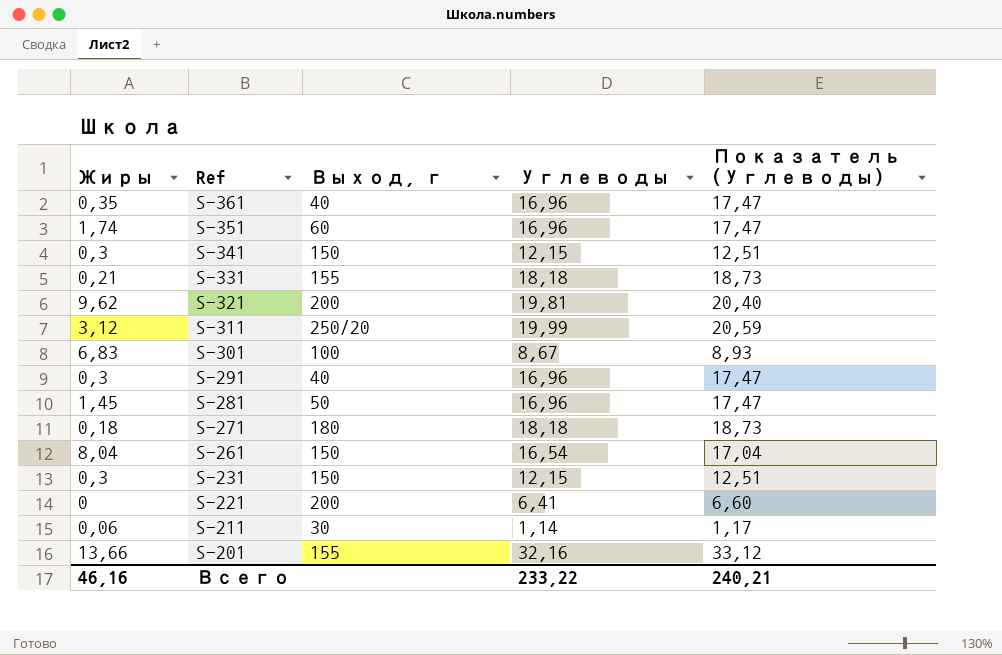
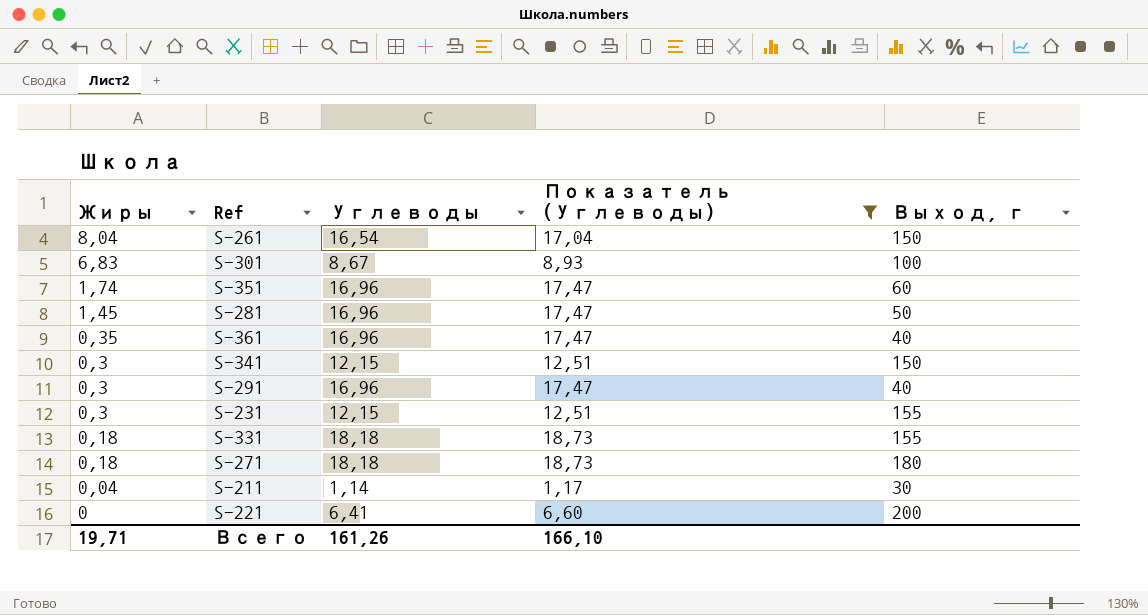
filter: none -> Показатель (Углеводы) <= 18,73
row order: Ref descending -> Жиры descending
column Выход, г | position: 3 -> 5
S-231 | Выход, г: 150 -> 155
S-331 | Жиры: 0,21 -> 0,18
S-211 | Жиры: 0,06 -> 0,04
Всего | Жиры: 46,16 -> 19,71
Всего | Углеводы: 233,22 -> 161,26
Всего | Показатель (Углеводы): 240,21 -> 166,10

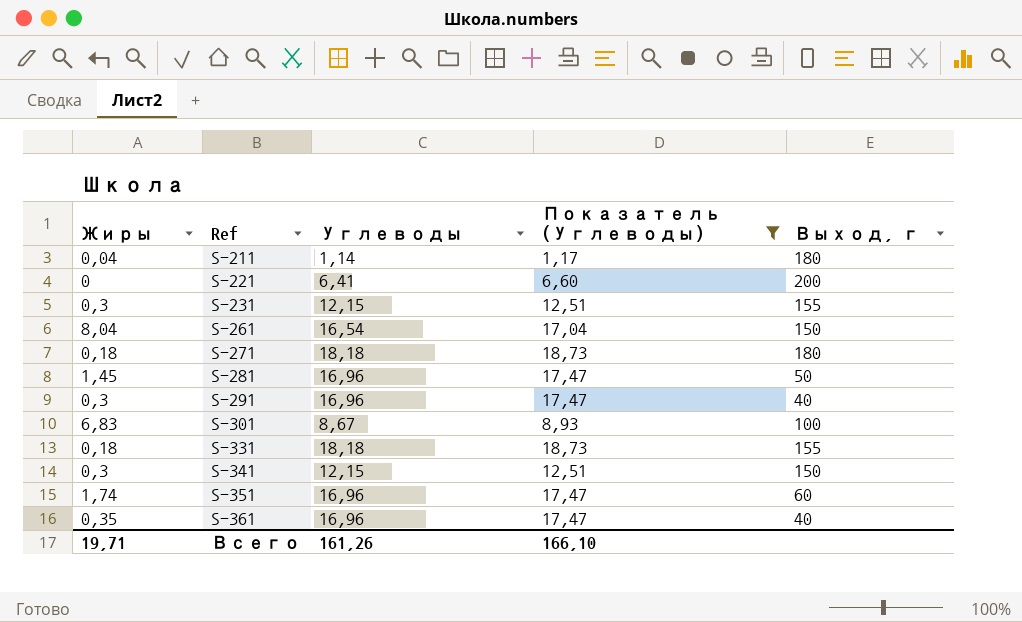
row order: Жиры descending -> Ref ascending
S-211 | Выход, г: 30 -> 180

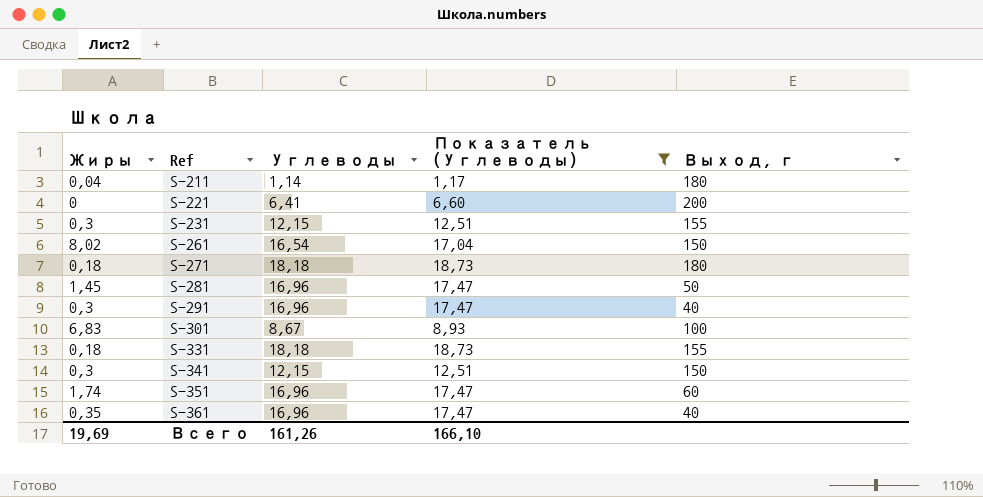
S-261 | Жиры: 8,04 -> 8,02
Всего | Жиры: 19,71 -> 19,69

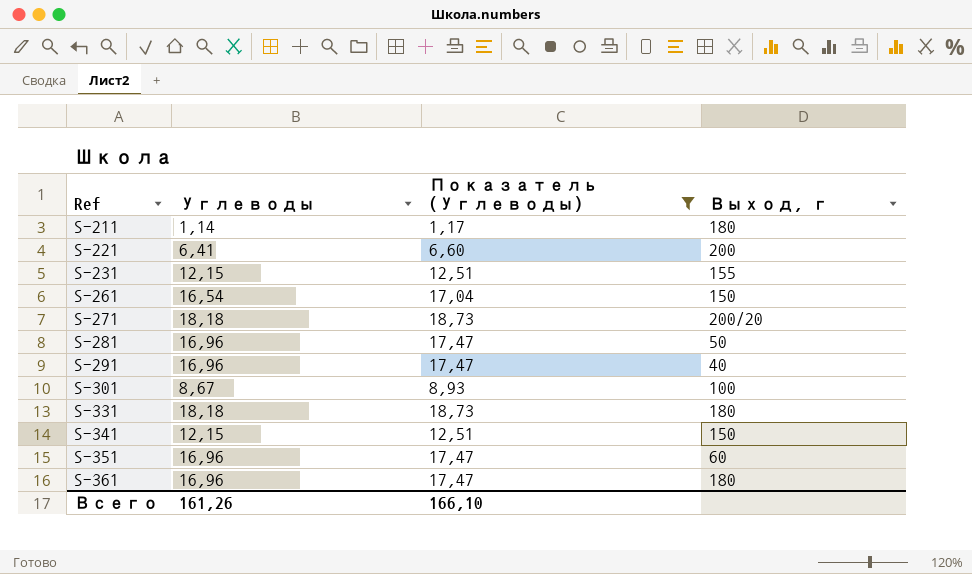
column Жиры | position: 1 -> none
S-271 | Выход, г: 180 -> 200/20
S-331 | Выход, г: 155 -> 180
S-361 | Выход, г: 40 -> 180

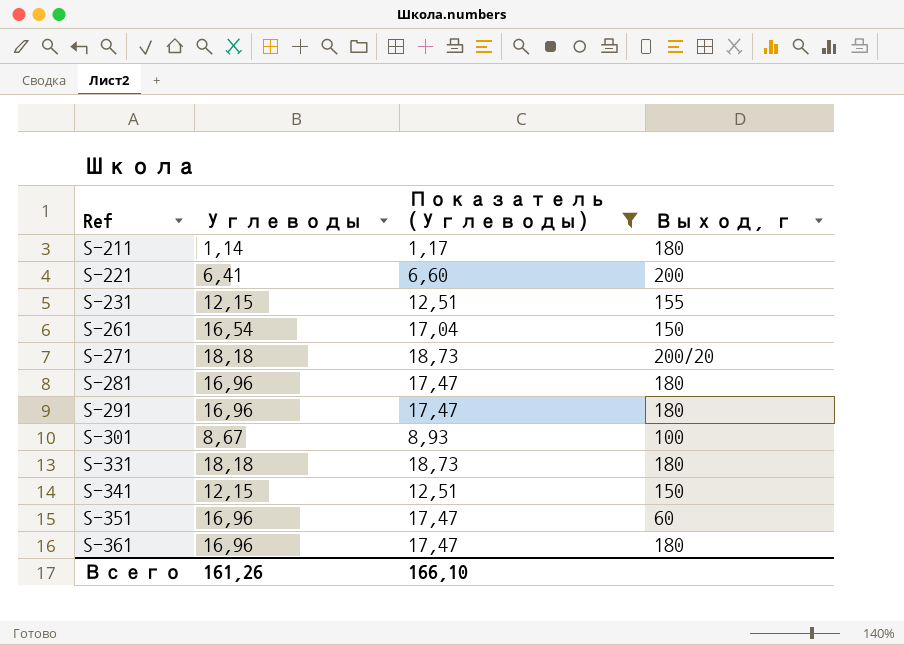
S-281 | Выход, г: 50 -> 180
S-291 | Выход, г: 40 -> 180

